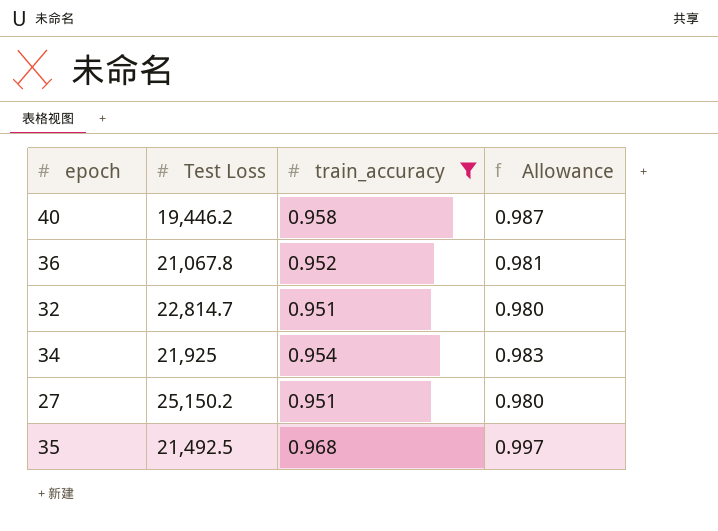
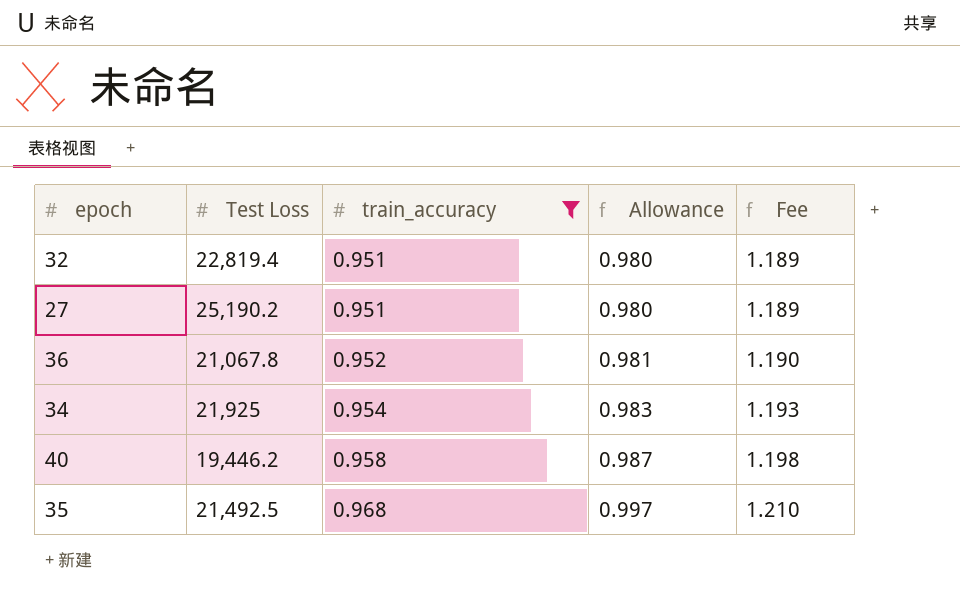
row order: none -> train_accuracy ascending
column Fee | formula: none -> [train_accuracy] * 1.25
32 | Test Loss: 22,814.7 -> 22,819.4
27 | Test Loss: 25,150.2 -> 25,190.2

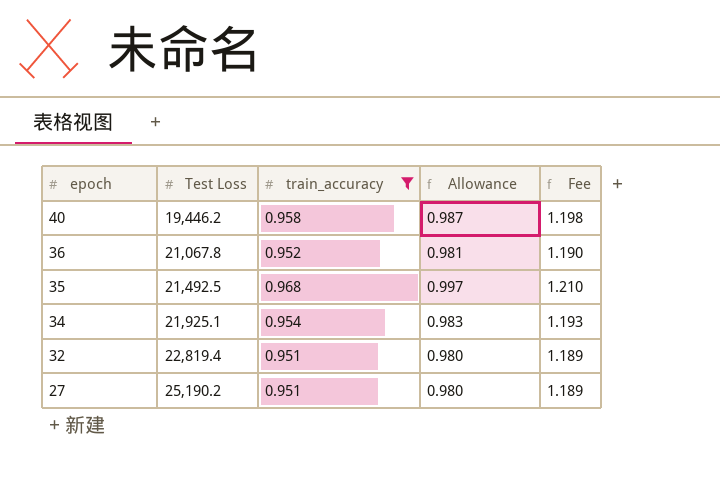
row order: train_accuracy ascending -> epoch descending
34 | Test Loss: 21,925 -> 21,925.1

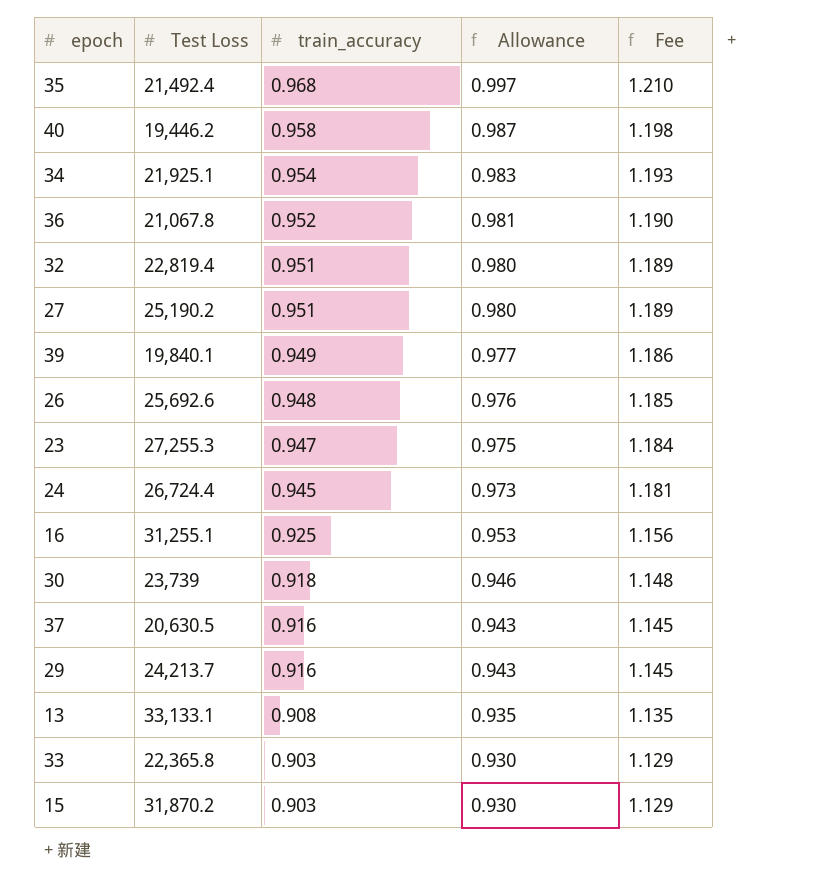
filter: train_accuracy >= 0.951 -> none
row order: epoch descending -> train_accuracy descending
35 | Test Loss: 21,492.5 -> 21,492.4

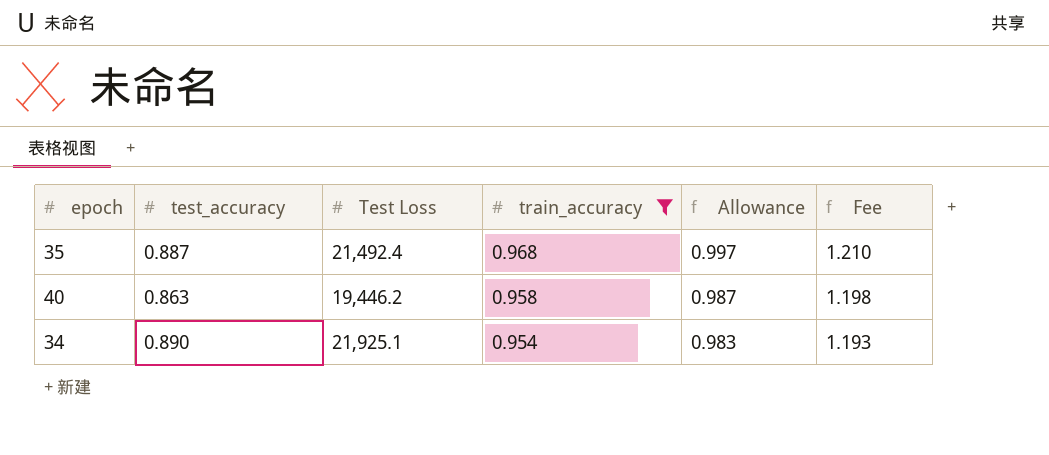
filter: none -> train_accuracy >= 0.954
column test_accuracy | position: none -> 2

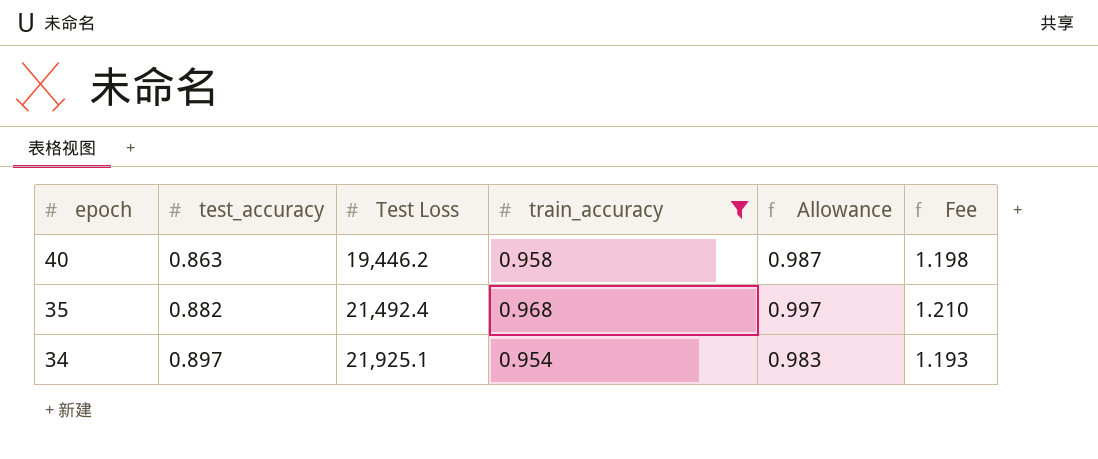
row order: train_accuracy descending -> epoch descending
35 | test_accuracy: 0.887 -> 0.882
34 | test_accuracy: 0.890 -> 0.897

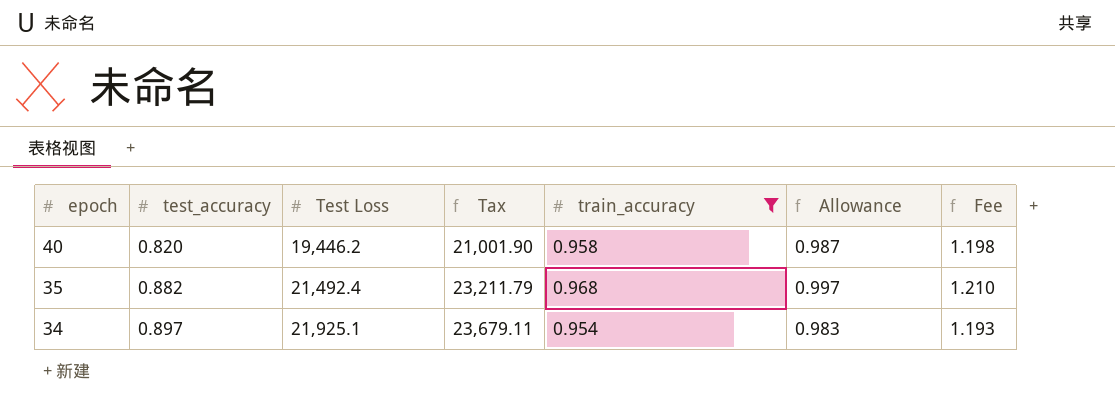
column Tax | formula: none -> [Test Loss] * 1.08
40 | test_accuracy: 0.863 -> 0.820

